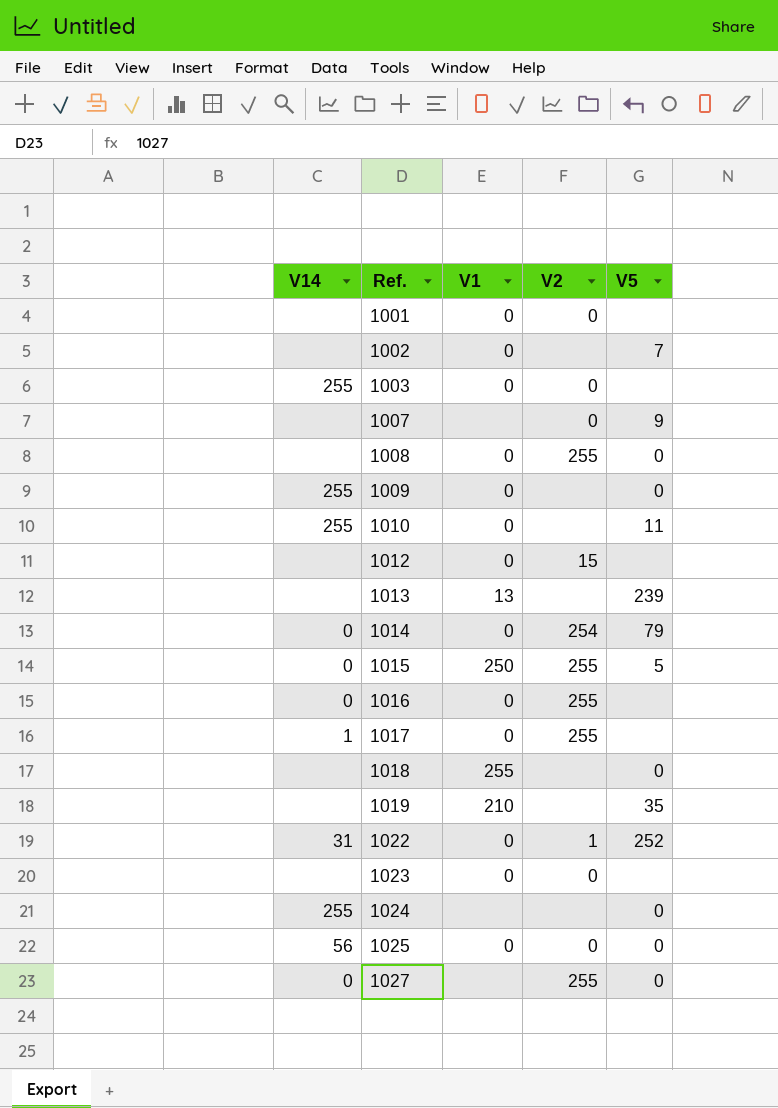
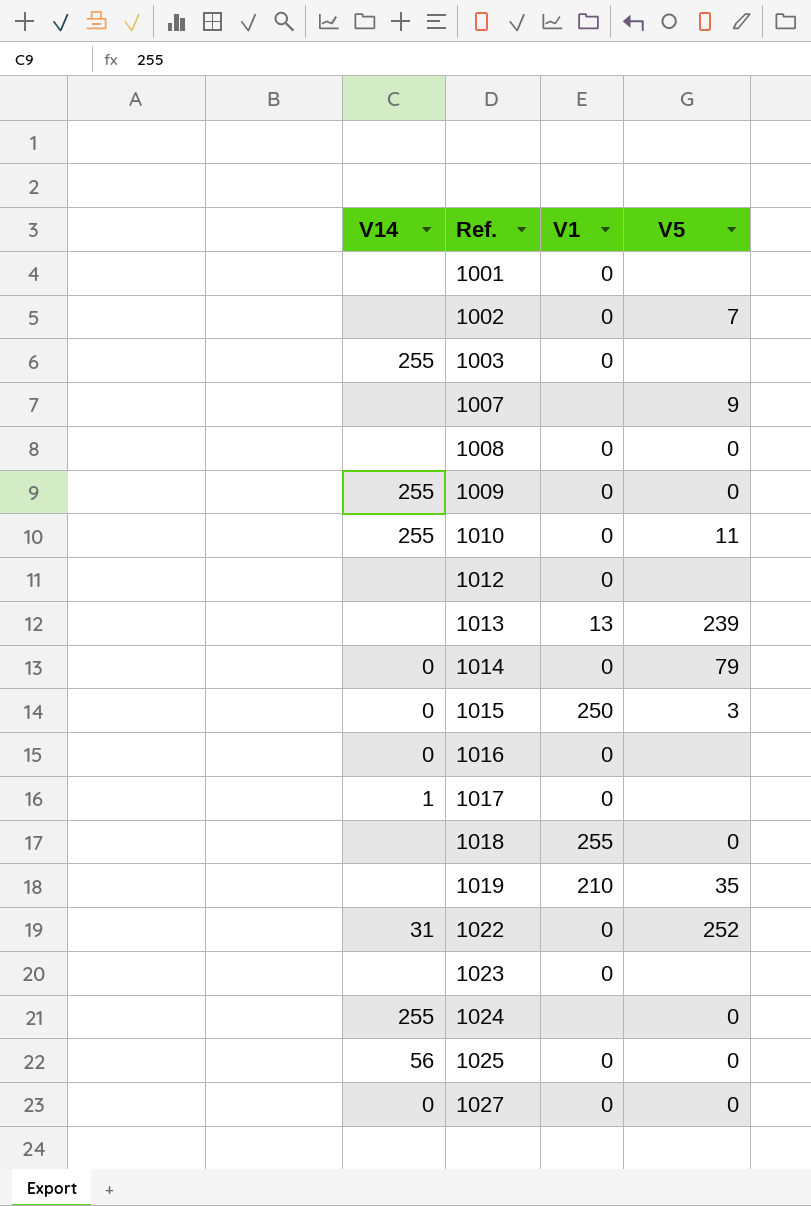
column V2 | position: 4 -> none
1015 | V5: 5 -> 3
1027 | V1: none -> 0

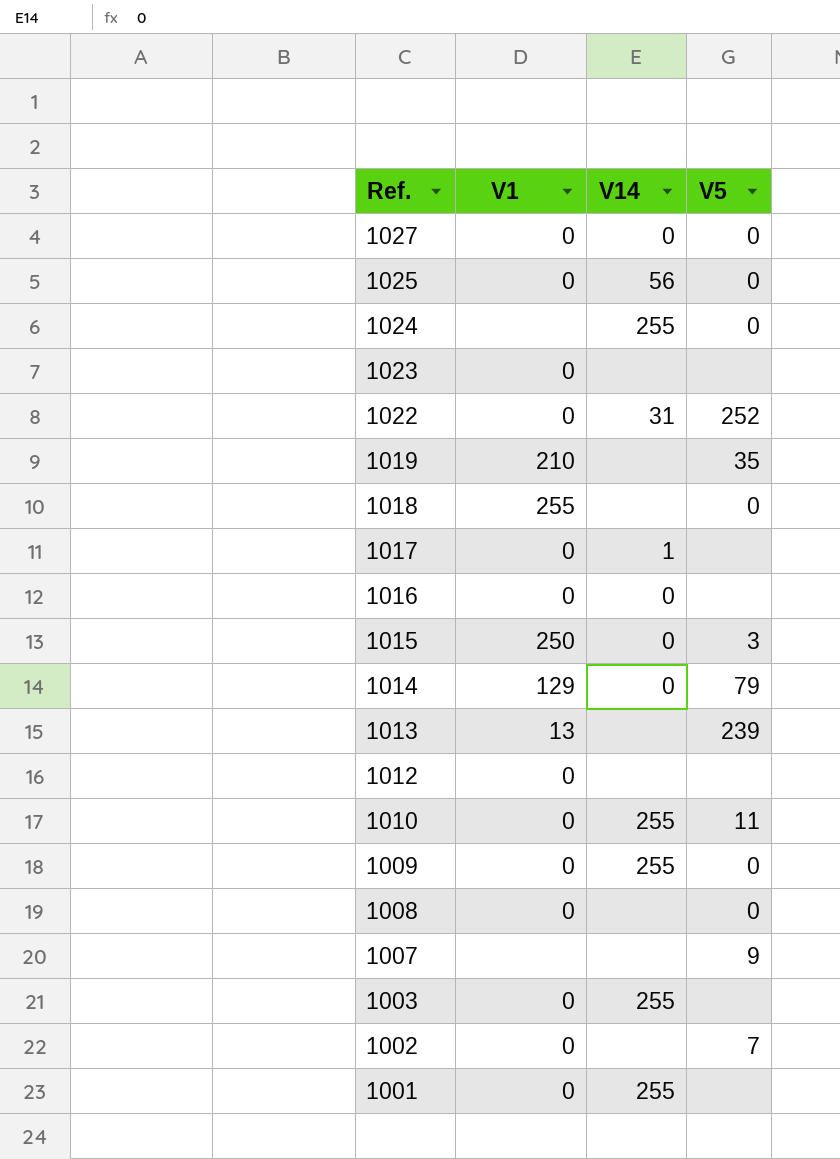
row order: Ref. ascending -> Ref. descending
column V14 | position: 1 -> 3
1014 | V1: 0 -> 129
1001 | V14: none -> 255

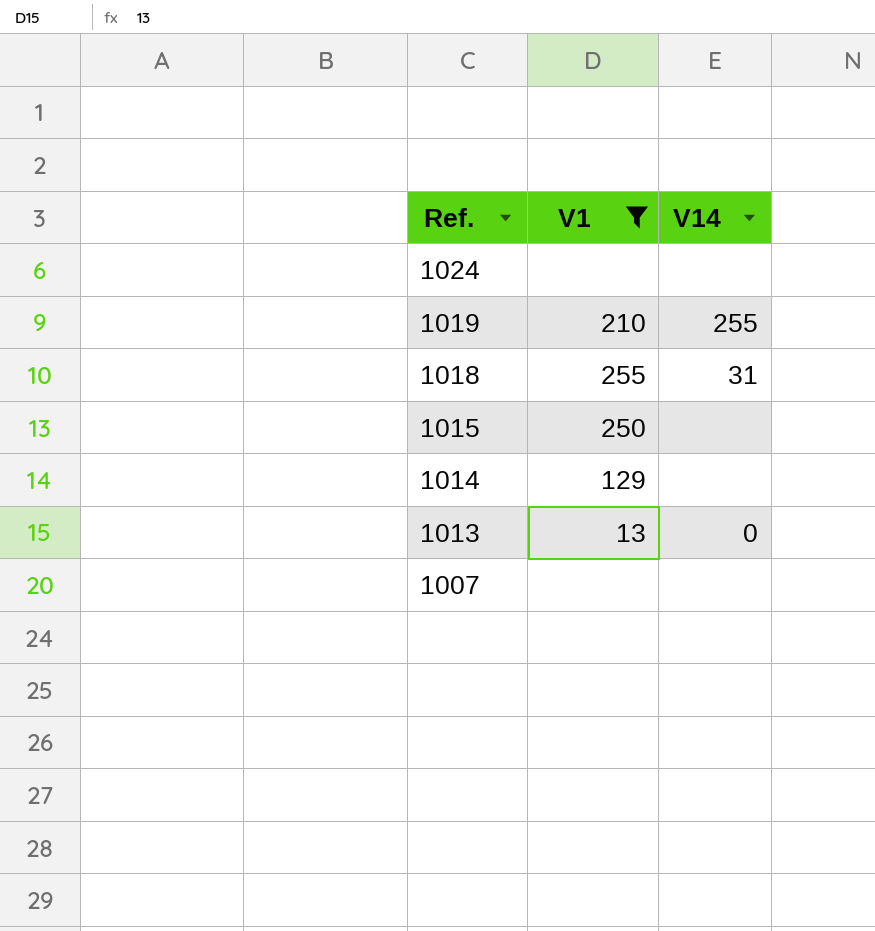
filter: none -> V1 != 0
column V5 | position: 4 -> none
1024 | V14: 255 -> none
1019 | V14: none -> 255
1018 | V14: none -> 31
1015 | V14: 0 -> none
1014 | V14: 0 -> none
1013 | V14: none -> 0

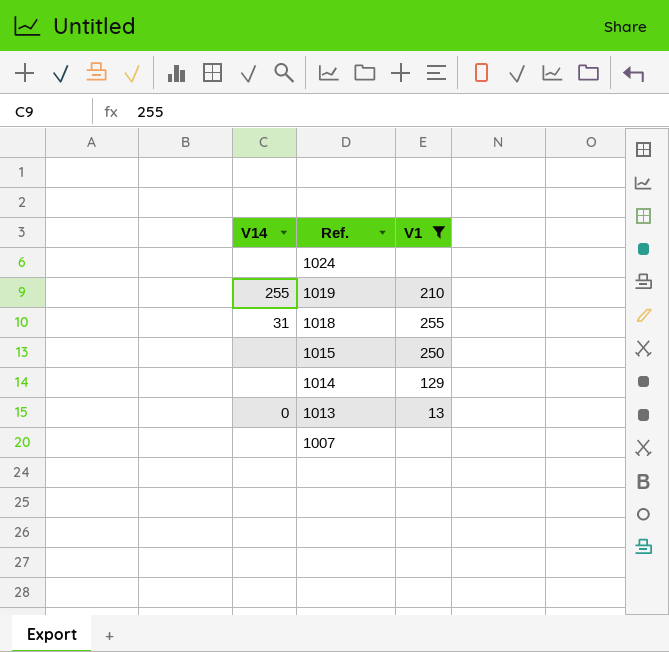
column V14 | position: 3 -> 1

